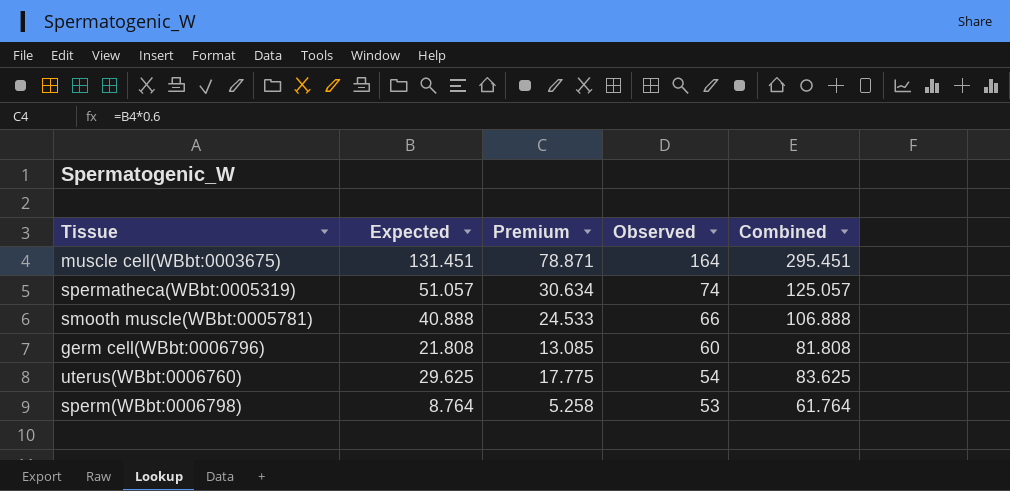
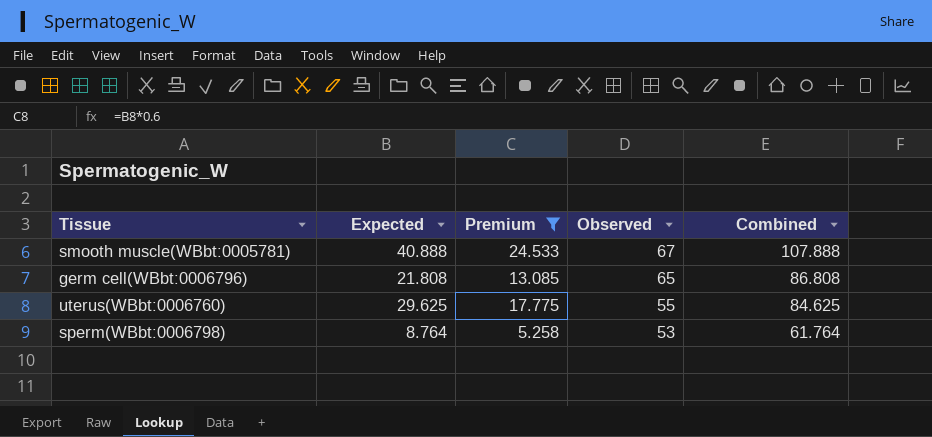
filter: none -> Premium <= 24.533
smooth muscle(WBbt:0005781) | Observed: 66 -> 67
smooth muscle(WBbt:0005781) | Combined: 106.888 -> 107.888
germ cell(WBbt:0006796) | Observed: 60 -> 65
germ cell(WBbt:0006796) | Combined: 81.808 -> 86.808
uterus(WBbt:0006760) | Observed: 54 -> 55
uterus(WBbt:0006760) | Combined: 83.625 -> 84.625

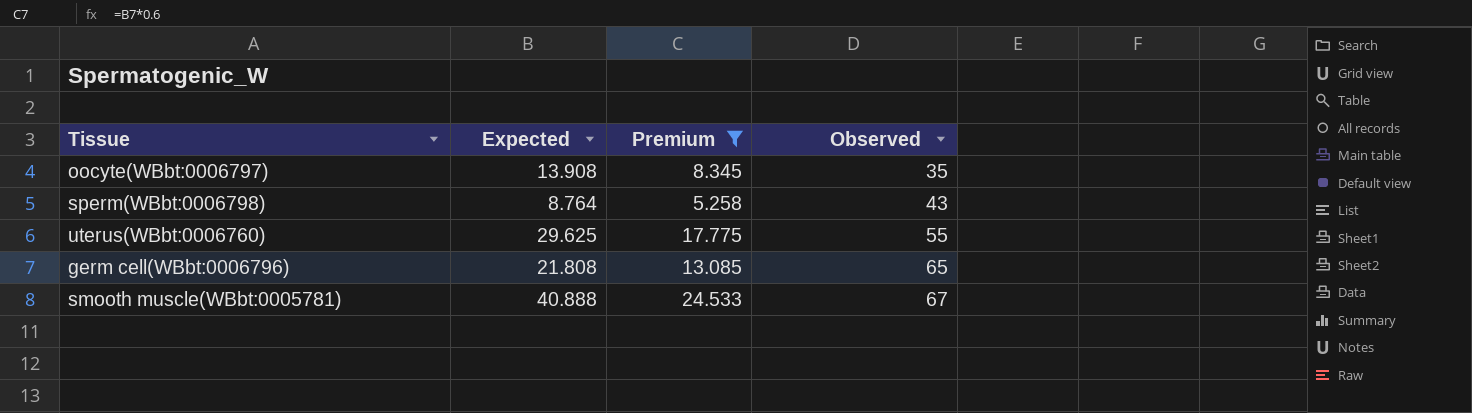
row order: Observed descending -> Observed ascending
column Combined | formula: [Expected] + [Observed] -> none
row oocyte(WBbt:0006797): none -> 13.908 | 8.345 | 35
sperm(WBbt:0006798) | Observed: 53 -> 43

